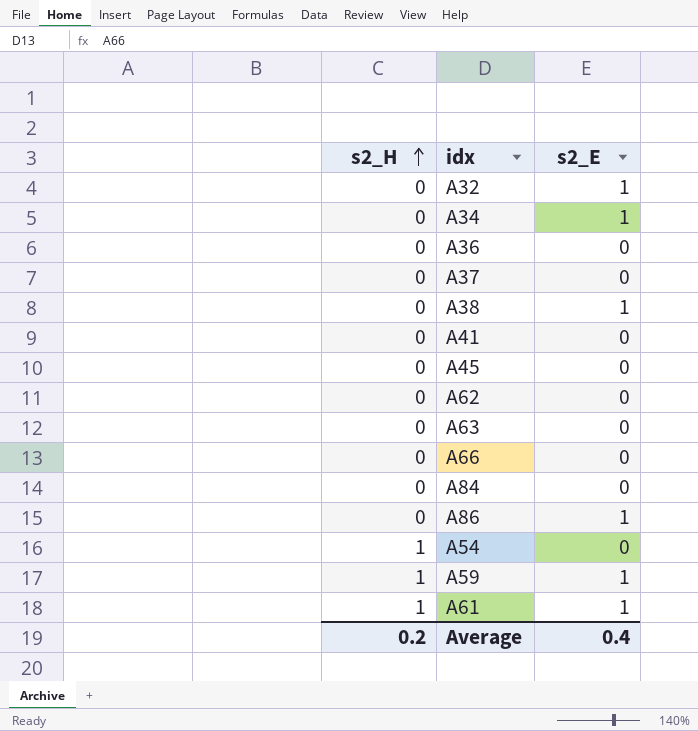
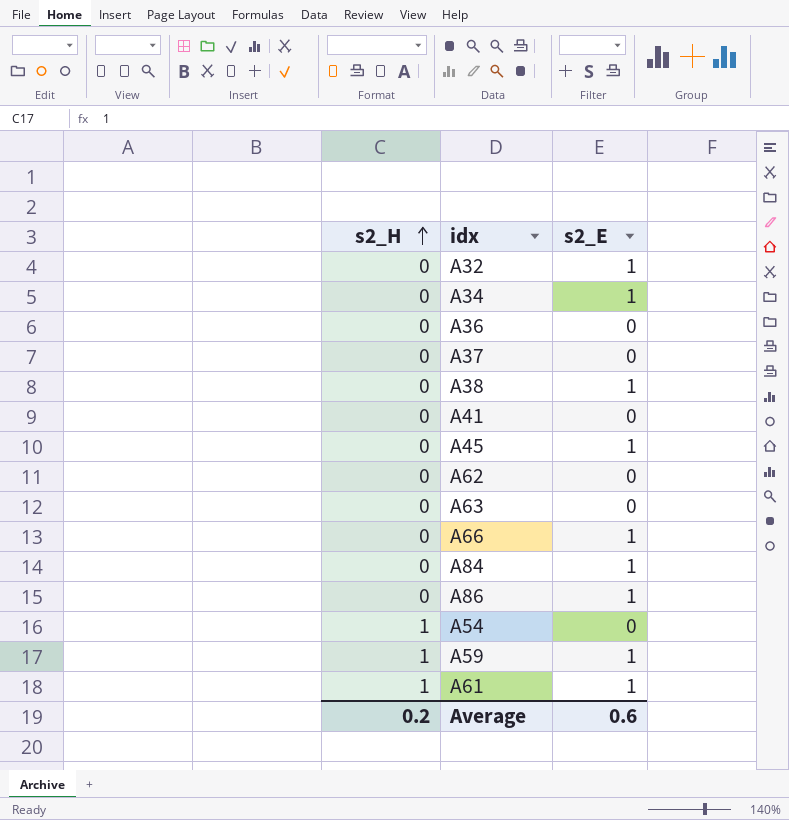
A45 | s2_E: 0 -> 1
A66 | s2_E: 0 -> 1
A84 | s2_E: 0 -> 1
Average | s2_E: 0.4 -> 0.6

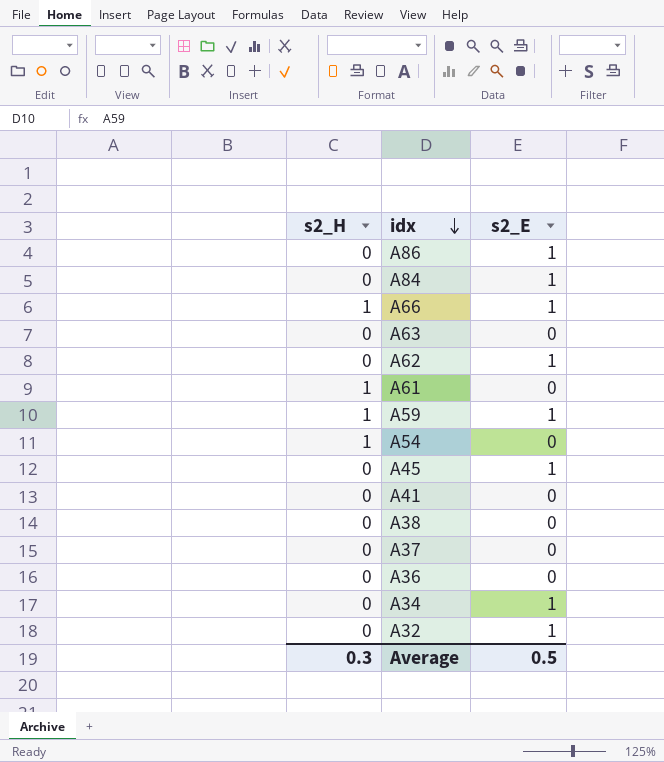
row order: s2_H ascending -> idx descending
A66 | s2_H: 0 -> 1
A62 | s2_E: 0 -> 1
A61 | s2_E: 1 -> 0
A38 | s2_E: 1 -> 0
Average | s2_H: 0.2 -> 0.3
Average | s2_E: 0.6 -> 0.5

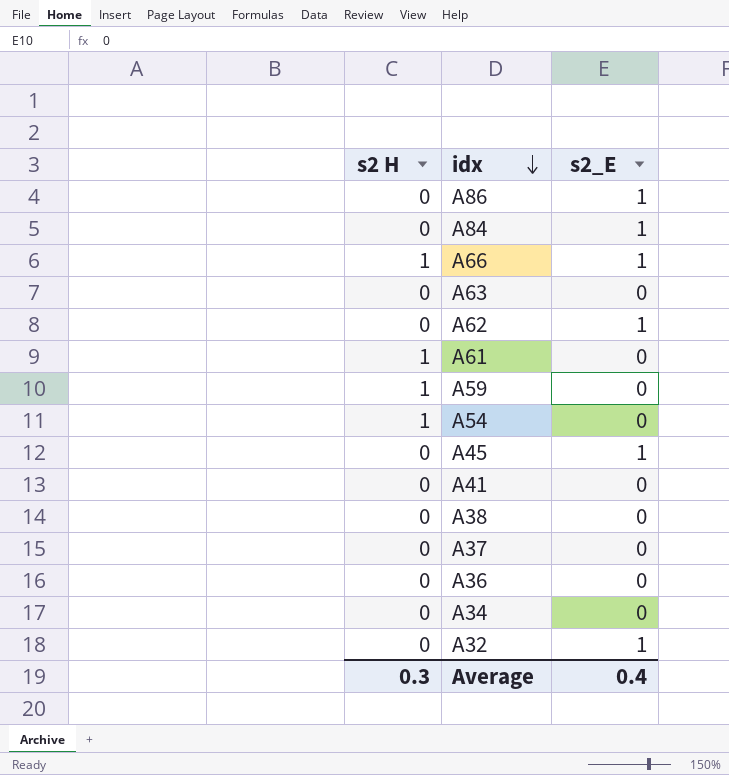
column name: s2_H -> s2 H
A59 | s2_E: 1 -> 0
A34 | s2_E: 1 -> 0
Average | s2_E: 0.5 -> 0.4

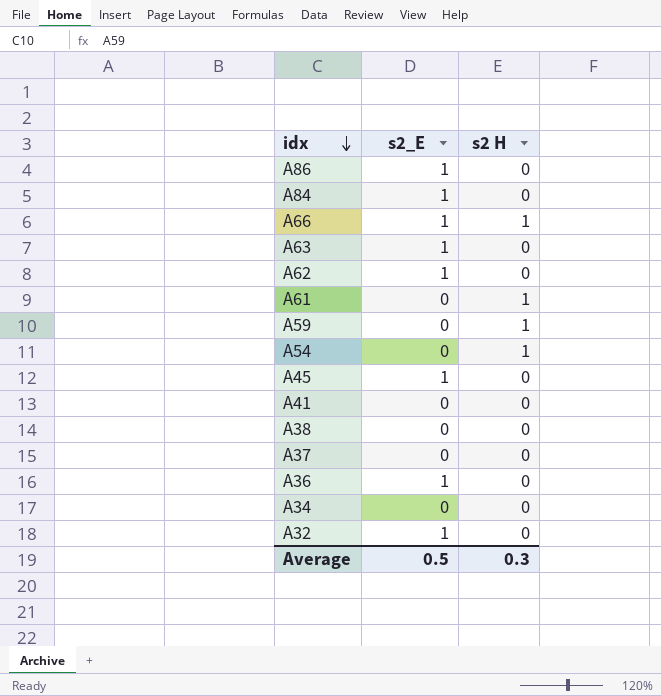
column s2 H | position: 1 -> 3
A63 | s2_E: 0 -> 1
A36 | s2_E: 0 -> 1
Average | s2_E: 0.4 -> 0.5

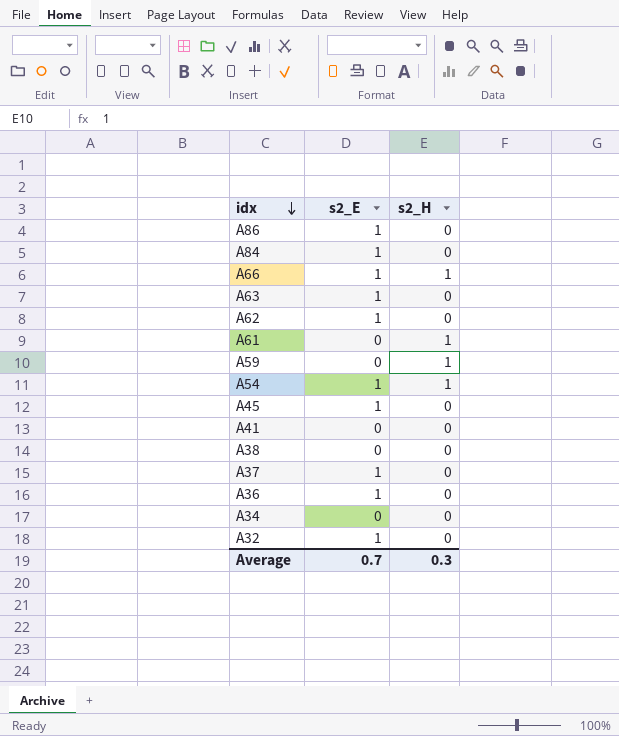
column name: s2 H -> s2_H
A54 | s2_E: 0 -> 1
A37 | s2_E: 0 -> 1
Average | s2_E: 0.5 -> 0.7

